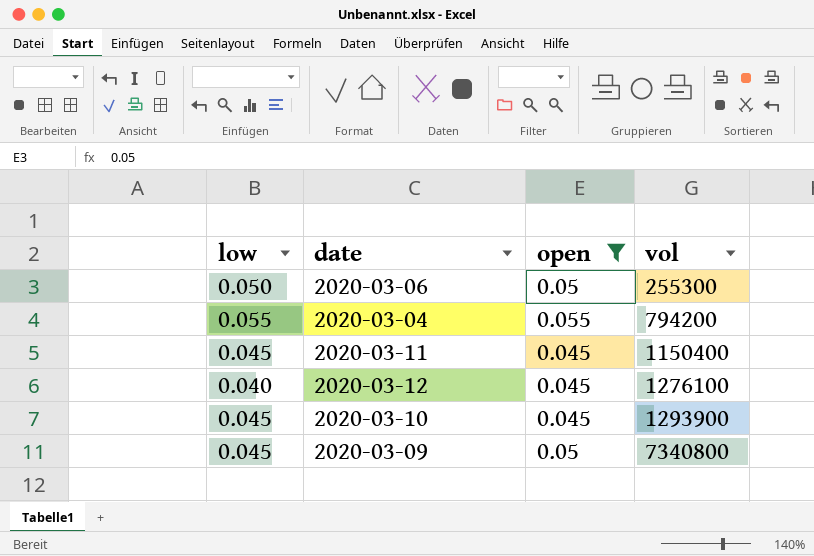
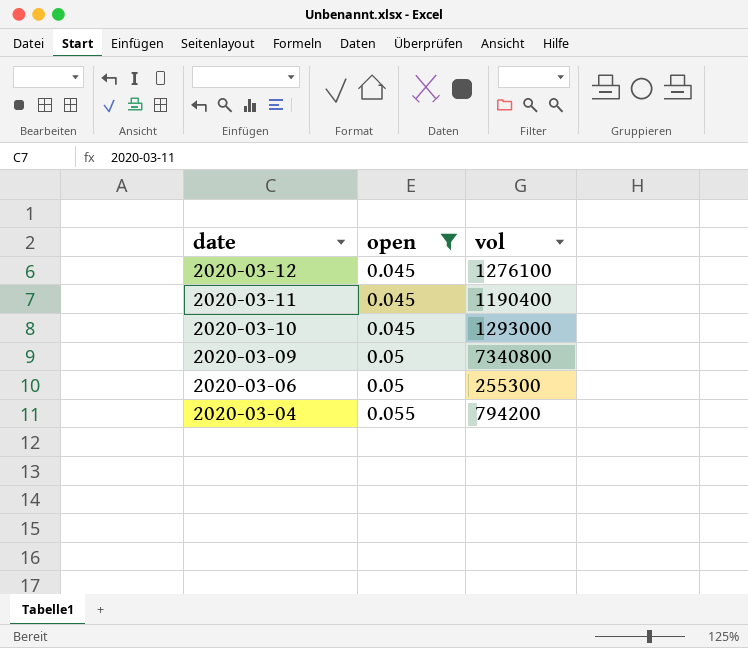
row order: vol ascending -> date descending
column low | position: 1 -> none
2020-03-11 | vol: 1150400 -> 1190400
2020-03-10 | vol: 1293900 -> 1293000

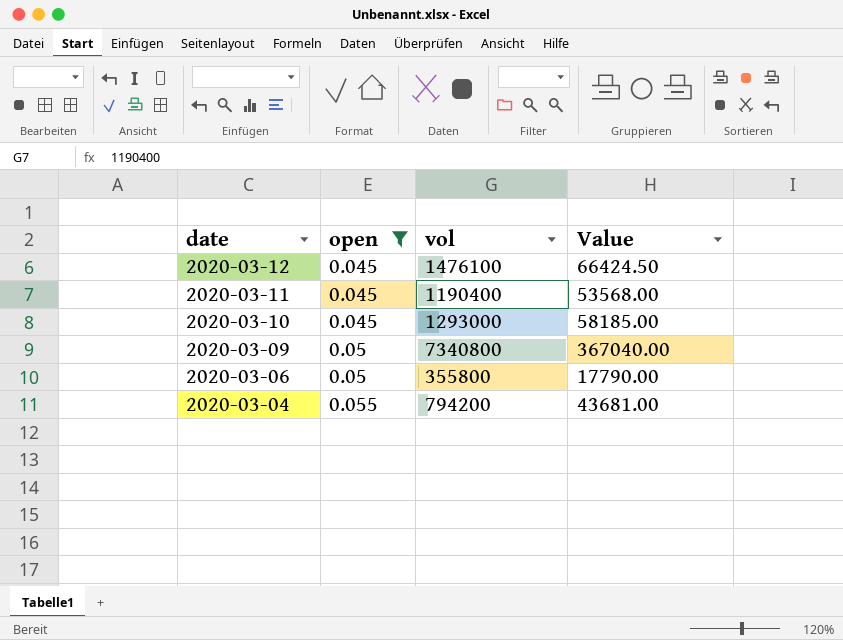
column Value | formula: none -> [open] * [vol]
2020-03-12 | vol: 1276100 -> 1476100
2020-03-06 | vol: 255300 -> 355800

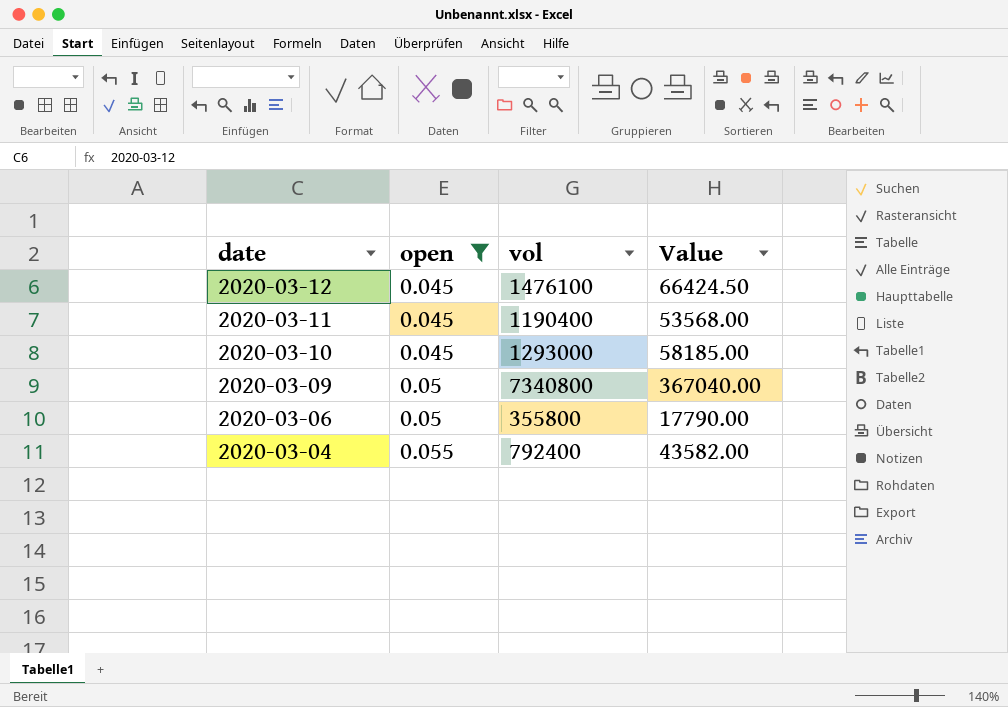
2020-03-04 | vol: 794200 -> 792400
2020-03-04 | Value: 43681.00 -> 43582.00

